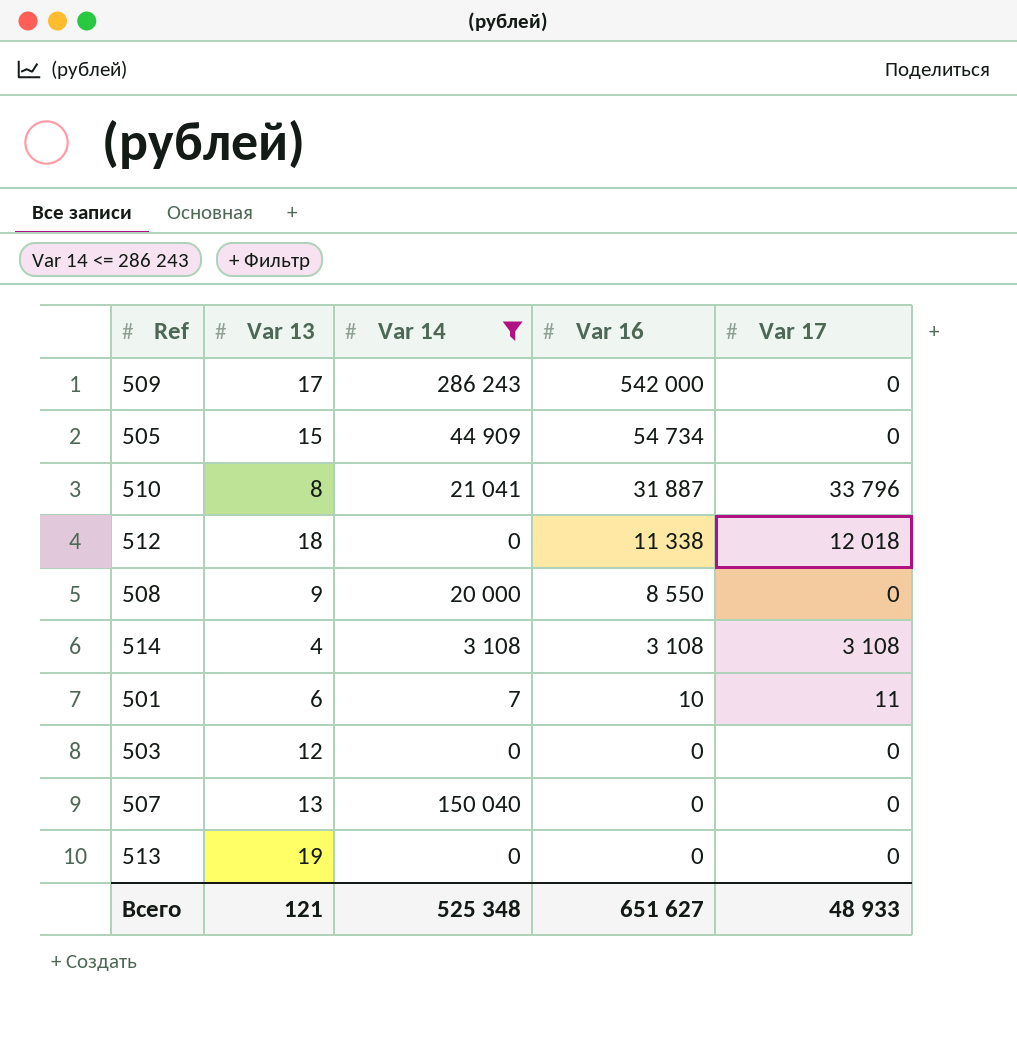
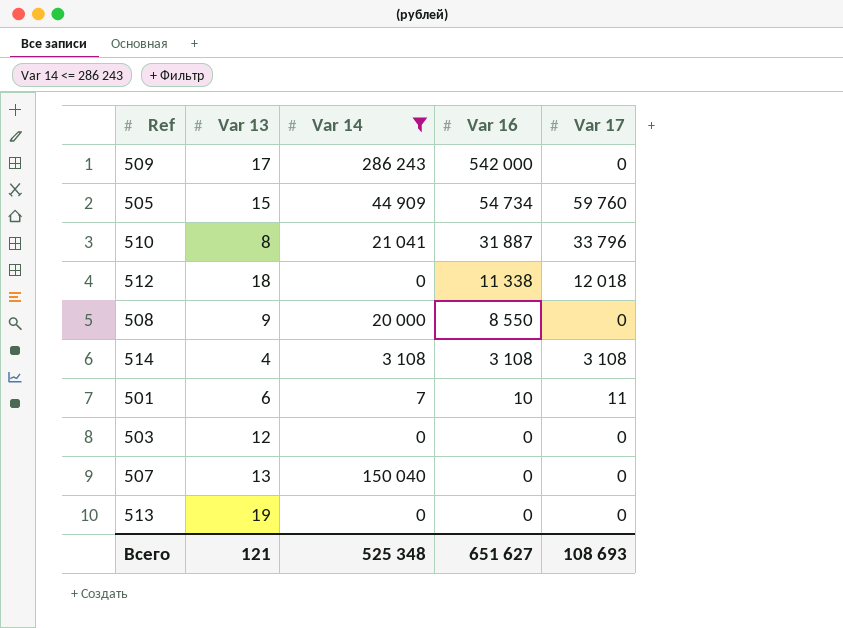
505 | Var 17: 0 -> 59 760
Всего | Var 17: 48 933 -> 108 693

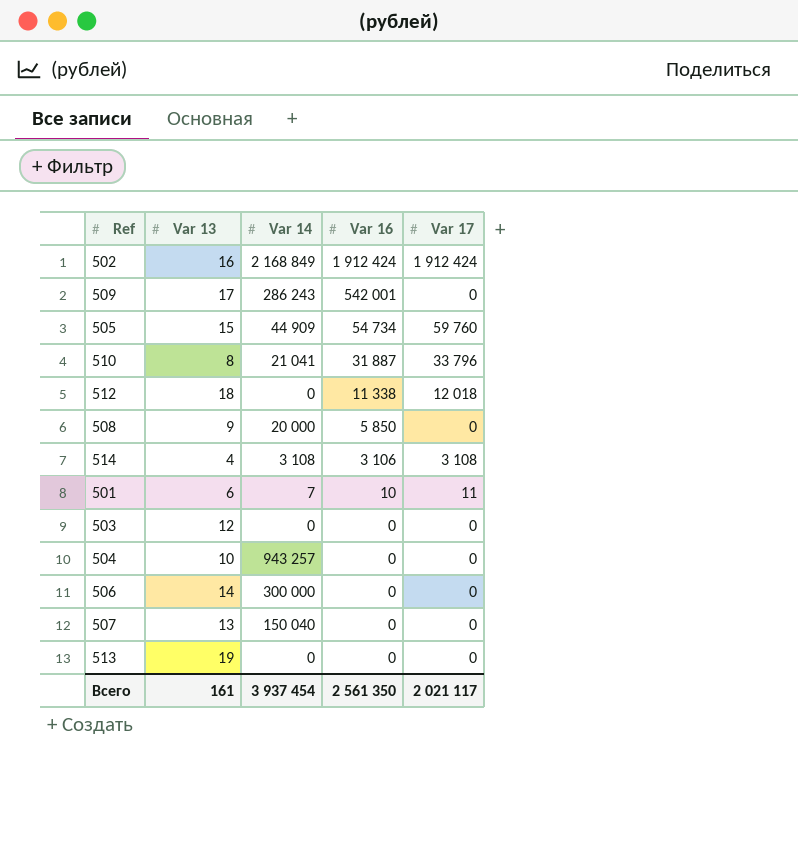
filter: Var 14 <= 286 243 -> none
509 | Var 16: 542 000 -> 542 001
508 | Var 16: 8 550 -> 5 850
514 | Var 16: 3 108 -> 3 106
Всего | Var 13: 121 -> 161
Всего | Var 14: 525 348 -> 3 937 454
Всего | Var 16: 651 627 -> 2 561 350
Всего | Var 17: 108 693 -> 2 021 117

